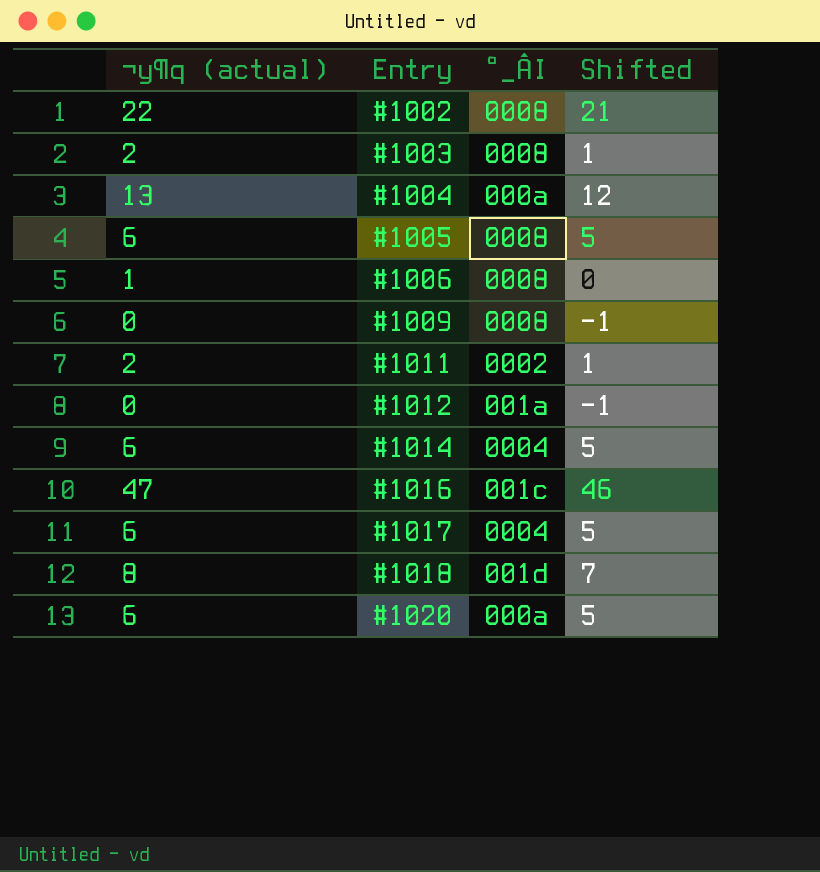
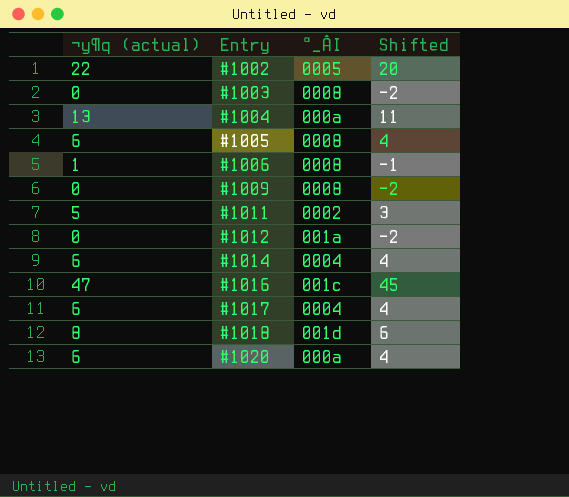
column Shifted | formula: [¬y¶q (actual)] - 1 -> [¬y¶q (actual)] - 2
#1002 | °_ÂI: 0008 -> 0005
#1003 | ¬y¶q (actual): 2 -> 0
#1011 | ¬y¶q (actual): 2 -> 5

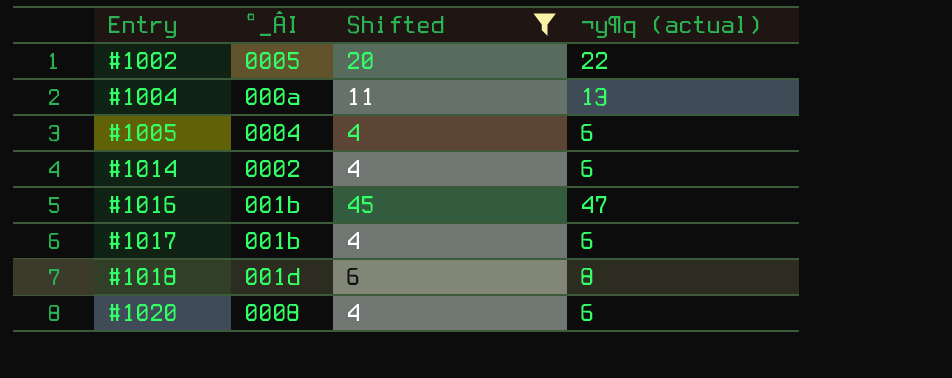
filter: none -> Shifted >= 4
column ¬y¶q (actual) | position: 1 -> 4
#1005 | °_ÂI: 0008 -> 0004
#1014 | °_ÂI: 0004 -> 0002
#1016 | °_ÂI: 001c -> 001b
#1017 | °_ÂI: 0004 -> 001b
#1020 | °_ÂI: 000a -> 0008

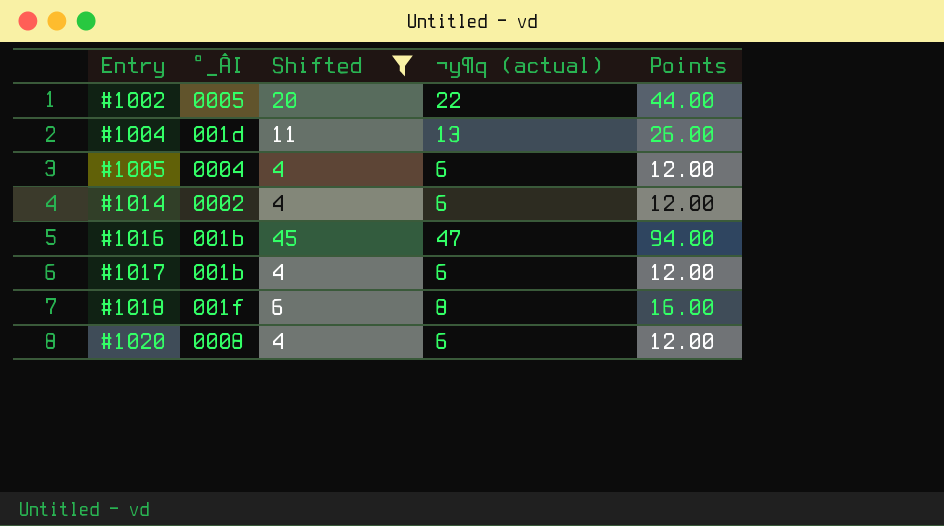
column Points | formula: none -> [¬y¶q (actual)] * 2
#1004 | °_ÂI: 000a -> 001d
#1018 | °_ÂI: 001d -> 001f

